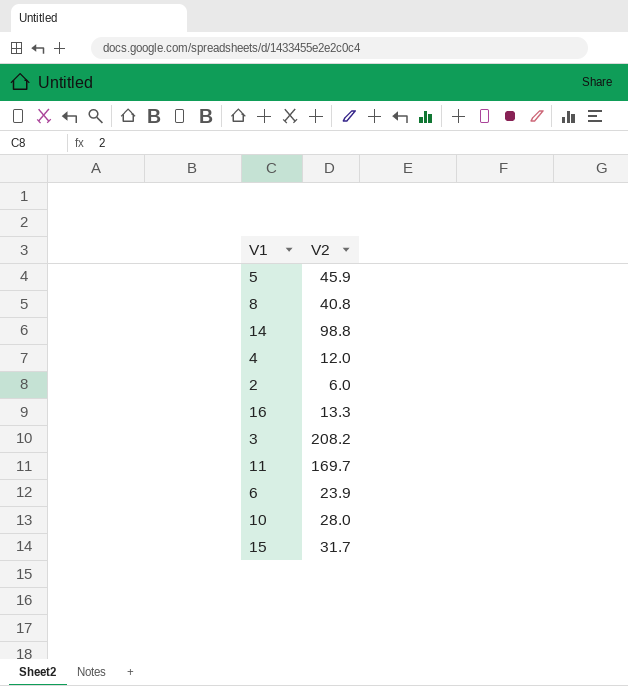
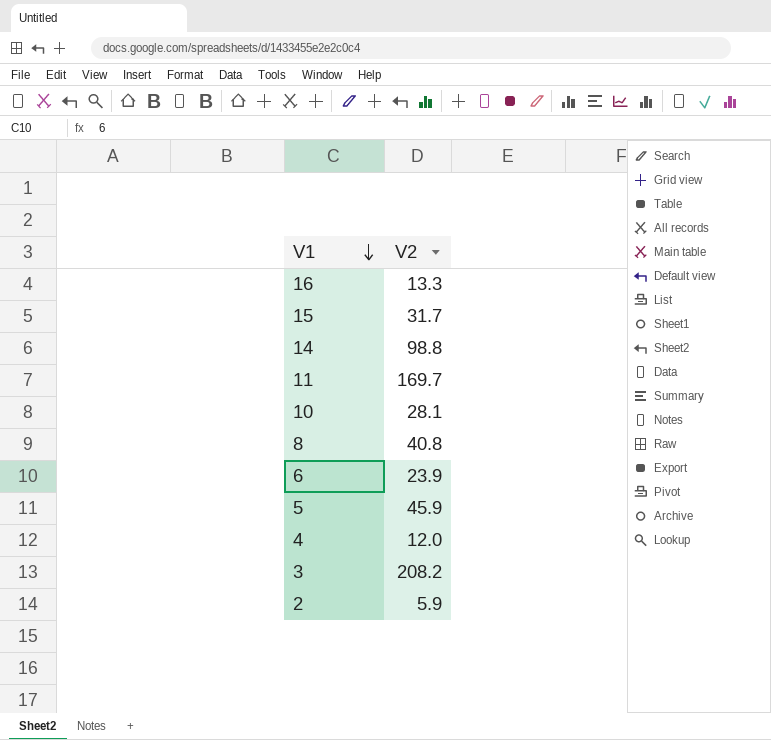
row order: none -> V1 descending
10 | V2: 28.0 -> 28.1
2 | V2: 6.0 -> 5.9

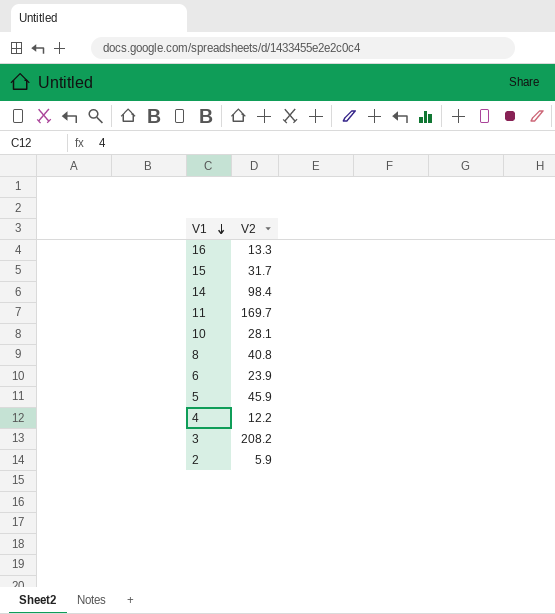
14 | V2: 98.8 -> 98.4
4 | V2: 12.0 -> 12.2

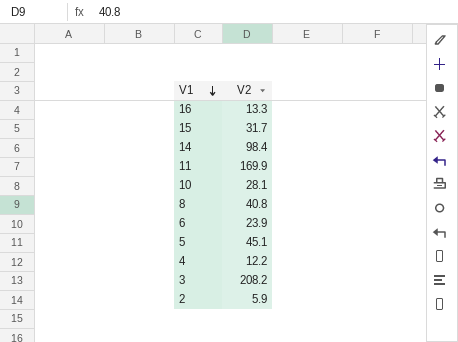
11 | V2: 169.7 -> 169.9
5 | V2: 45.9 -> 45.1

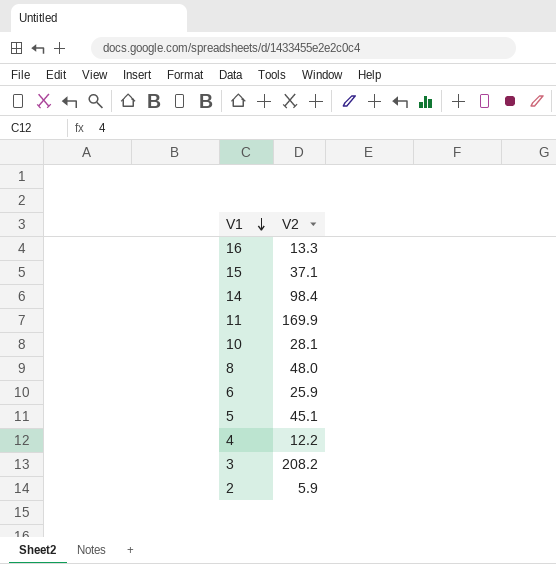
15 | V2: 31.7 -> 37.1
8 | V2: 40.8 -> 48.0
6 | V2: 23.9 -> 25.9

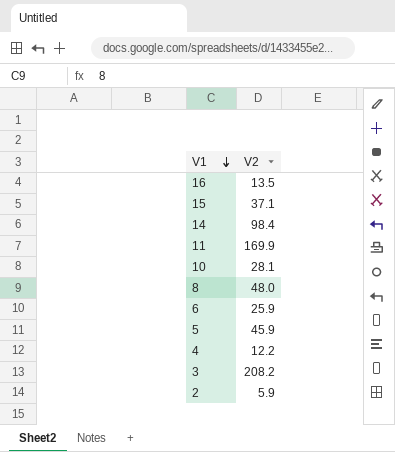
16 | V2: 13.3 -> 13.5
5 | V2: 45.1 -> 45.9

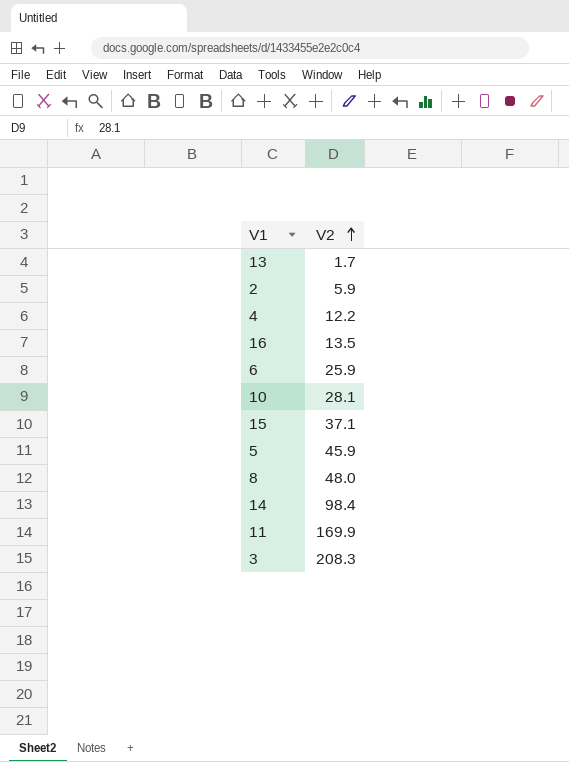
row order: V1 descending -> V2 ascending
row 13: none -> 1.7
3 | V2: 208.2 -> 208.3

